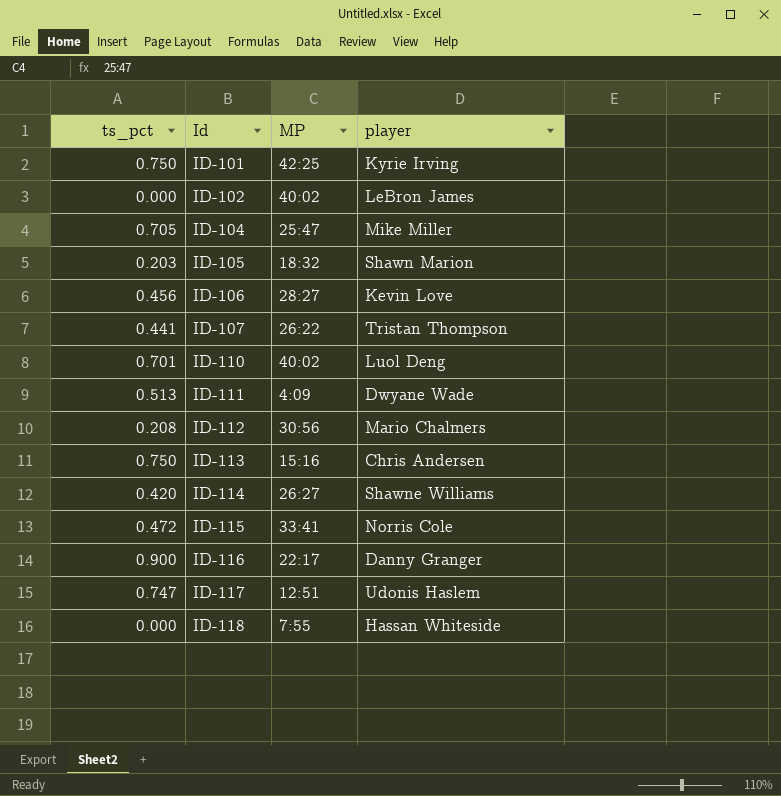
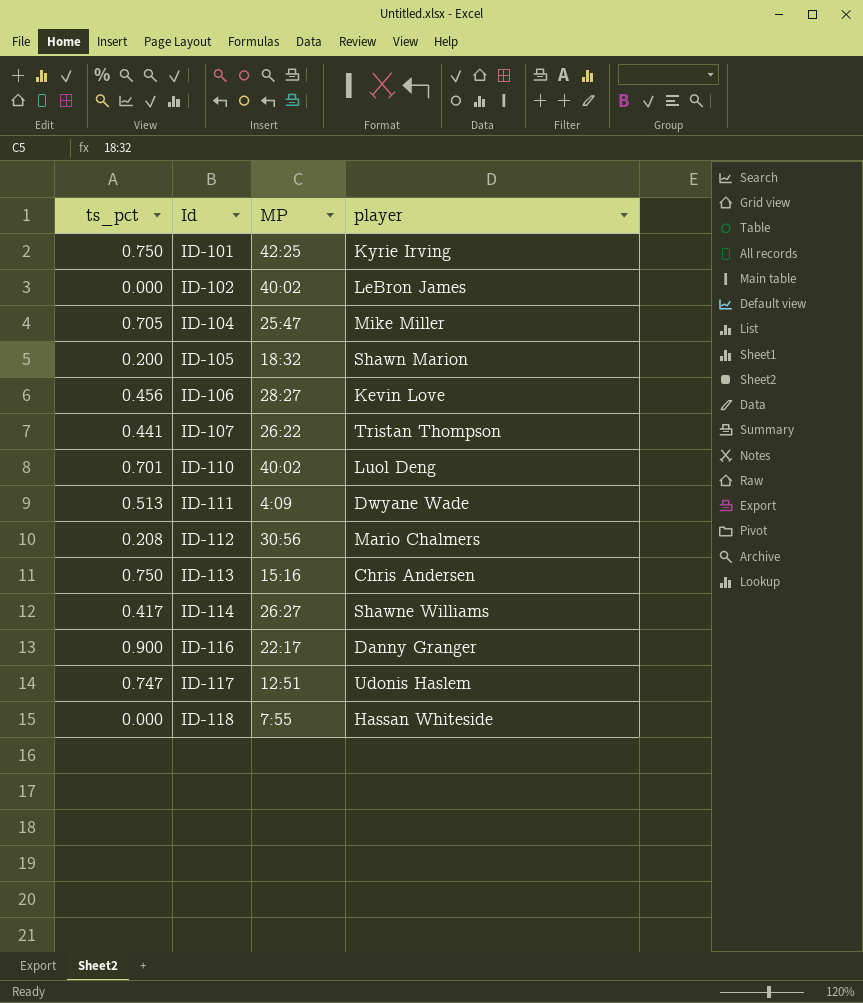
row ID-115: 0.472 | 33:41 | Norris Cole -> none
ID-105 | ts_pct: 0.203 -> 0.200
ID-114 | ts_pct: 0.420 -> 0.417

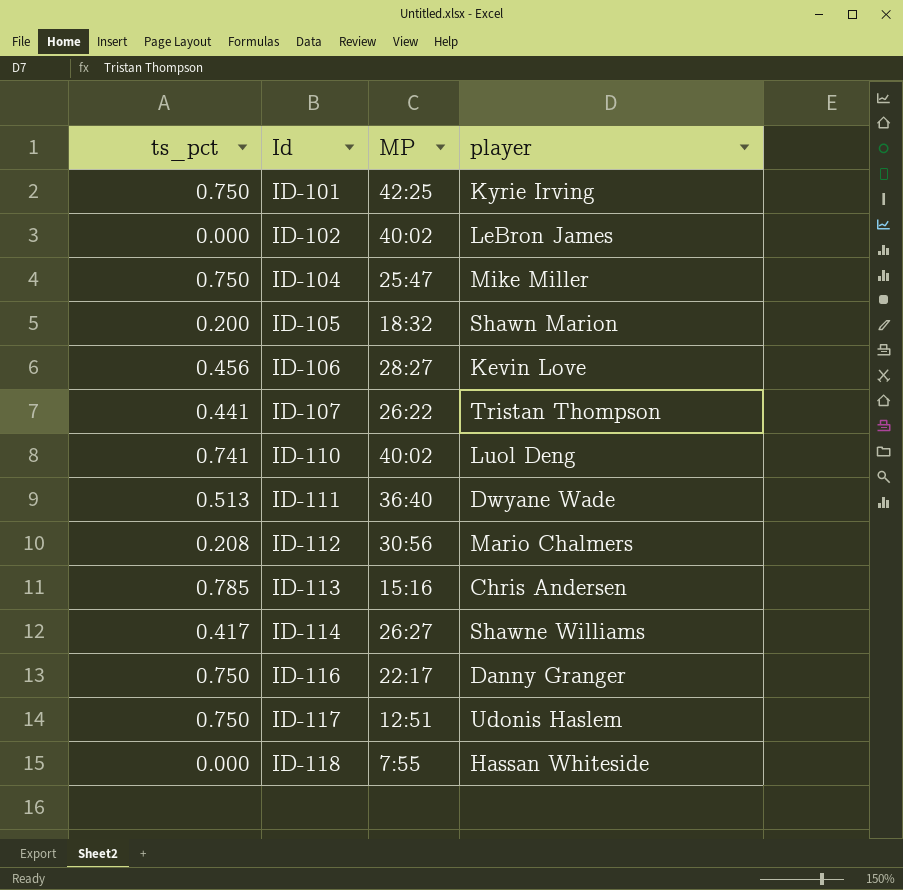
ID-104 | ts_pct: 0.705 -> 0.750
ID-110 | ts_pct: 0.701 -> 0.741
ID-111 | MP: 4:09 -> 36:40
ID-113 | ts_pct: 0.750 -> 0.785
ID-116 | ts_pct: 0.900 -> 0.750
ID-117 | ts_pct: 0.747 -> 0.750

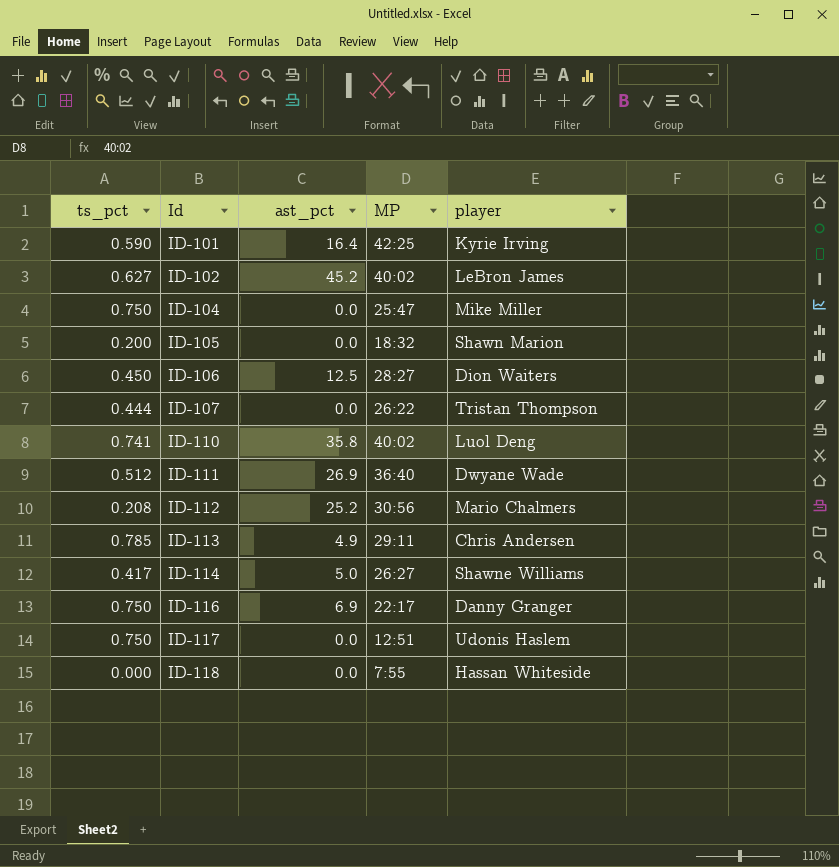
column ast_pct | position: none -> 3
ID-101 | ts_pct: 0.750 -> 0.590
ID-102 | ts_pct: 0.000 -> 0.627
ID-106 | ts_pct: 0.456 -> 0.450
ID-106 | player: Kevin Love -> Dion Waiters
ID-107 | ts_pct: 0.441 -> 0.444
ID-111 | ts_pct: 0.513 -> 0.512
ID-113 | MP: 15:16 -> 29:11

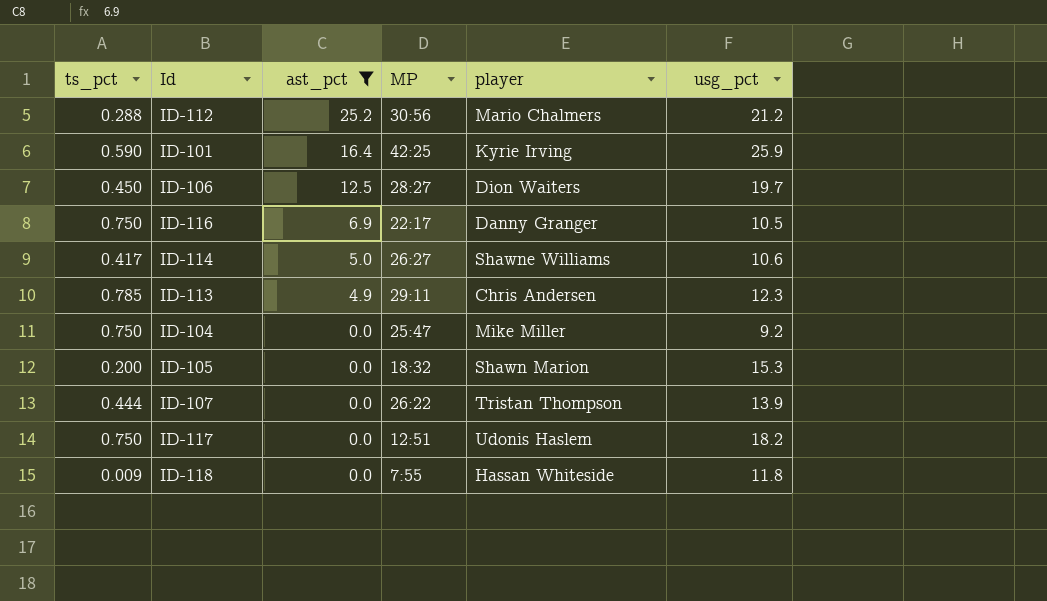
filter: none -> ast_pct <= 25.2
row order: Id ascending -> ast_pct descending
column usg_pct | position: none -> 6
ID-112 | ts_pct: 0.208 -> 0.288
ID-118 | ts_pct: 0.000 -> 0.009

